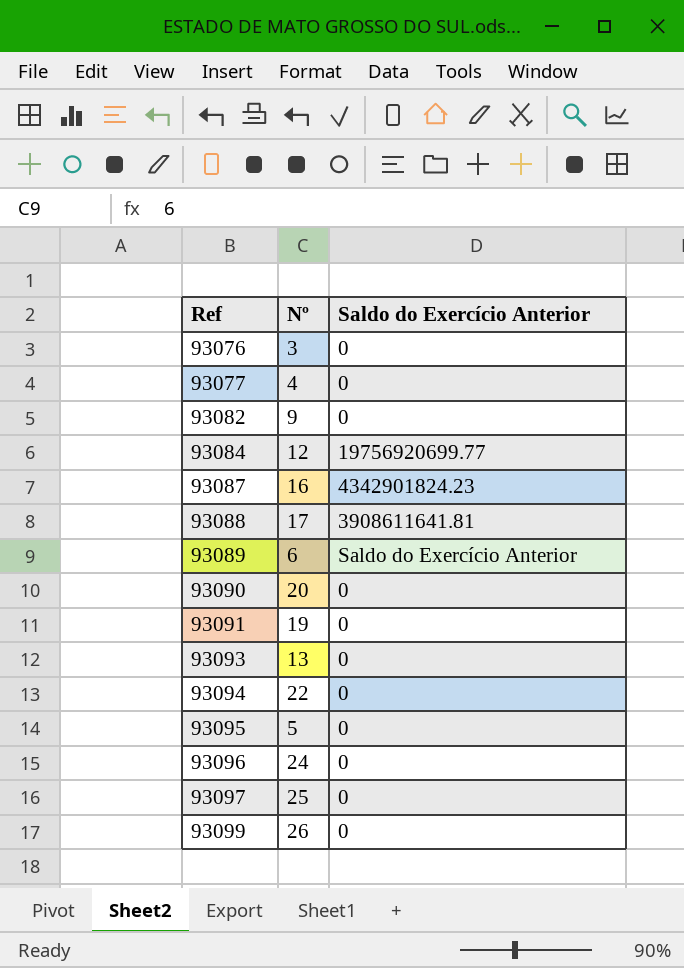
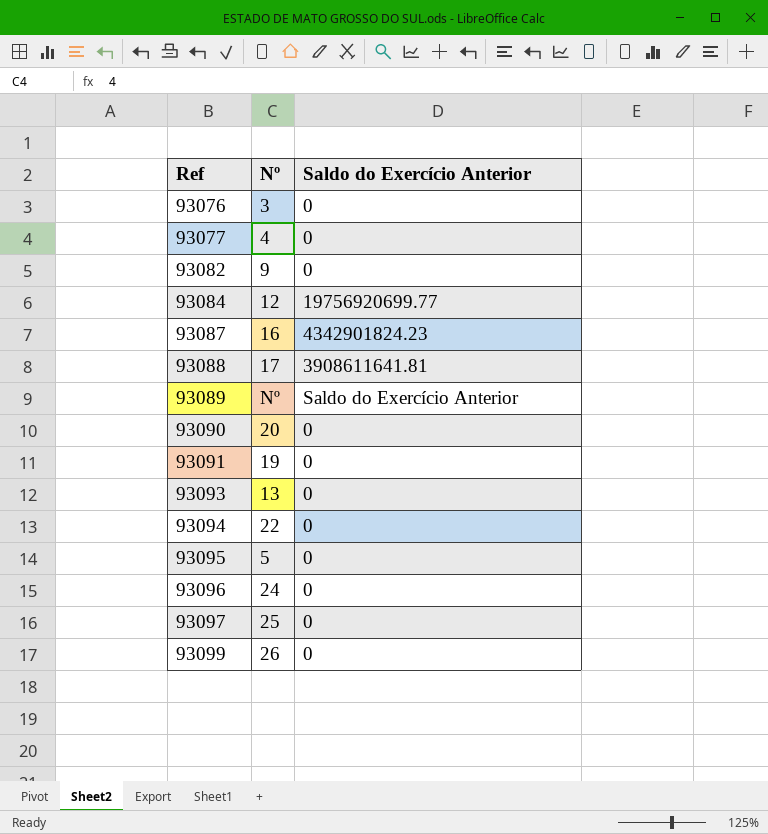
93089 | Nº: 6 -> Nº

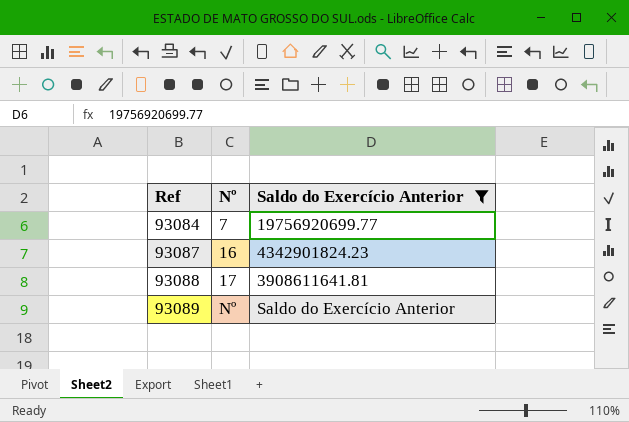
filter: none -> Saldo do Exercício Anterior != 0
93084 | Nº: 12 -> 7

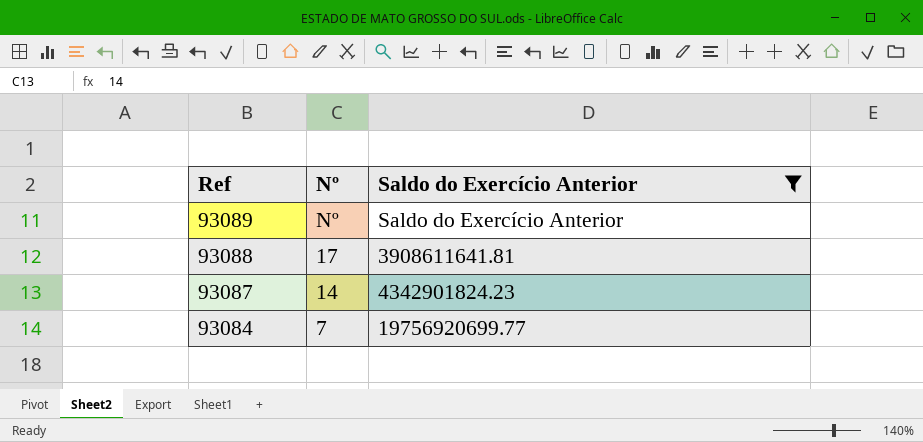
row order: Ref ascending -> Ref descending
93087 | Nº: 16 -> 14

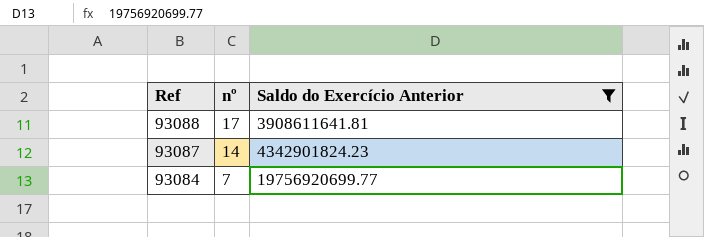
column name: Nº -> nº
row 93089: Nº | Saldo do Exercício Anterior -> none

